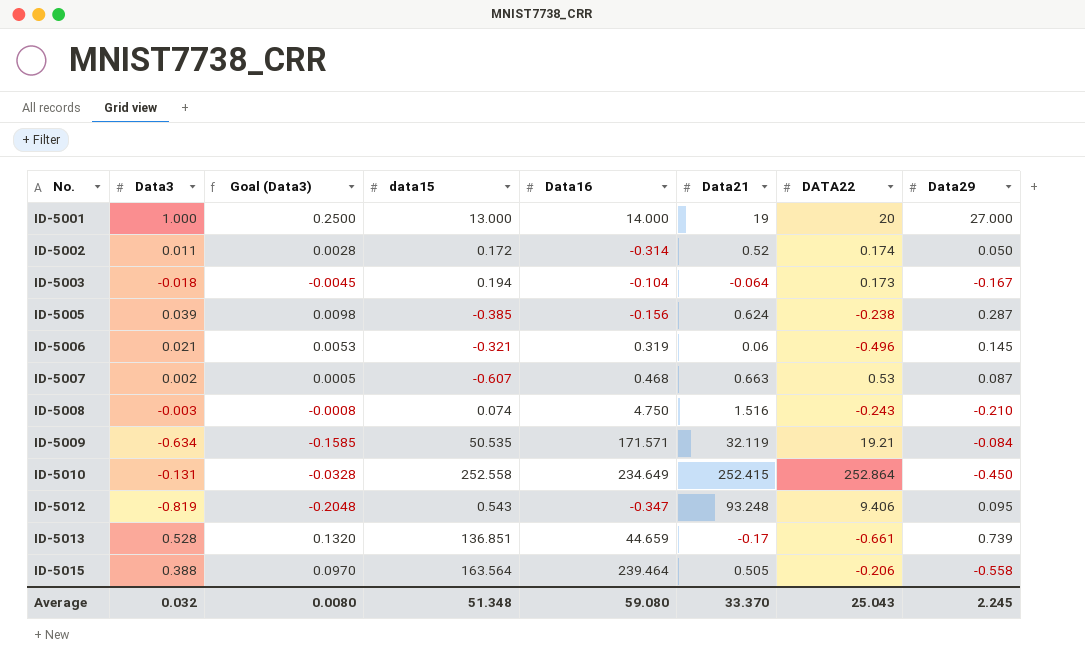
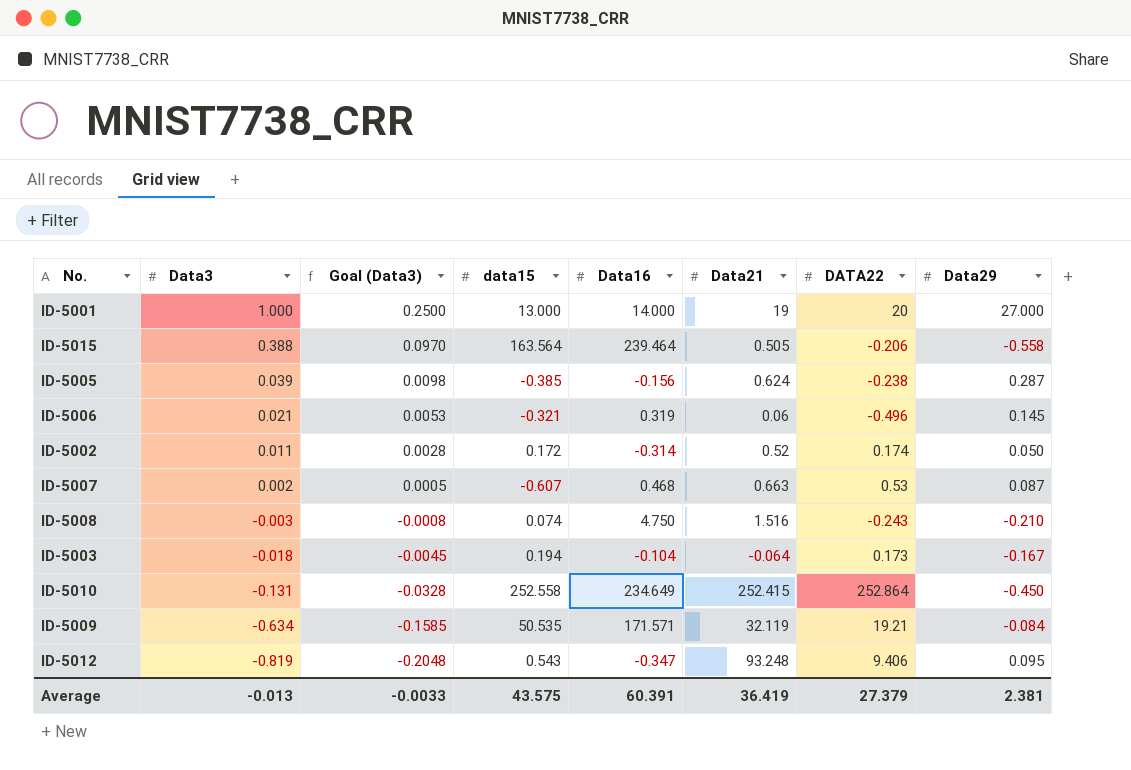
row order: No. ascending -> Data3 descending
row ID-5013: 0.528 | 0.1320 | 136.851 | 44.659 | -0.17 | -0.661 | 0.739 -> none
Average | Data3: 0.032 -> -0.013
Average | Goal (Data3): 0.0080 -> -0.0033
Average | data15: 51.348 -> 43.575
Average | Data16: 59.080 -> 60.391
Average | Data21: 33.370 -> 36.419
Average | DATA22: 25.043 -> 27.379
Average | Data29: 2.245 -> 2.381

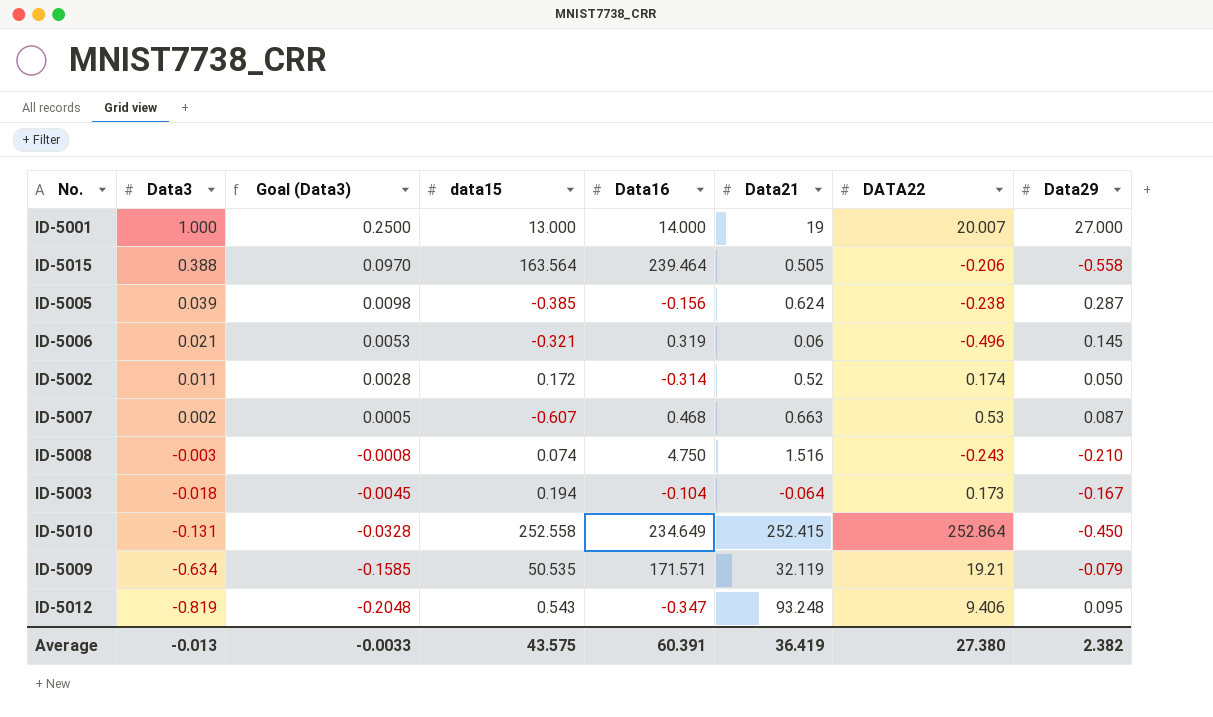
ID-5001 | DATA22: 20 -> 20.007
ID-5009 | Data29: -0.084 -> -0.079
Average | DATA22: 27.379 -> 27.380
Average | Data29: 2.381 -> 2.382

